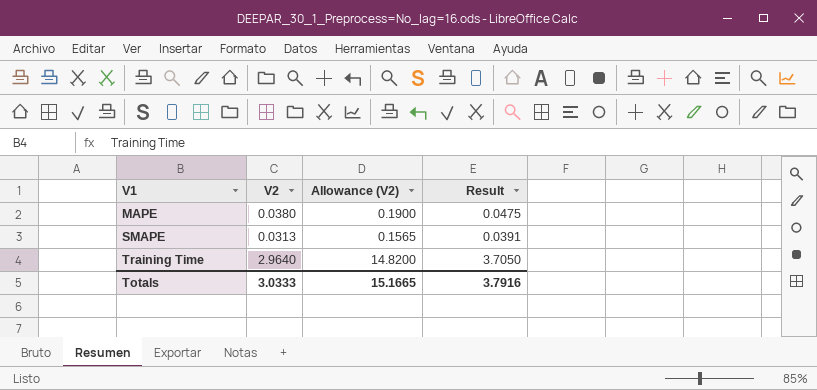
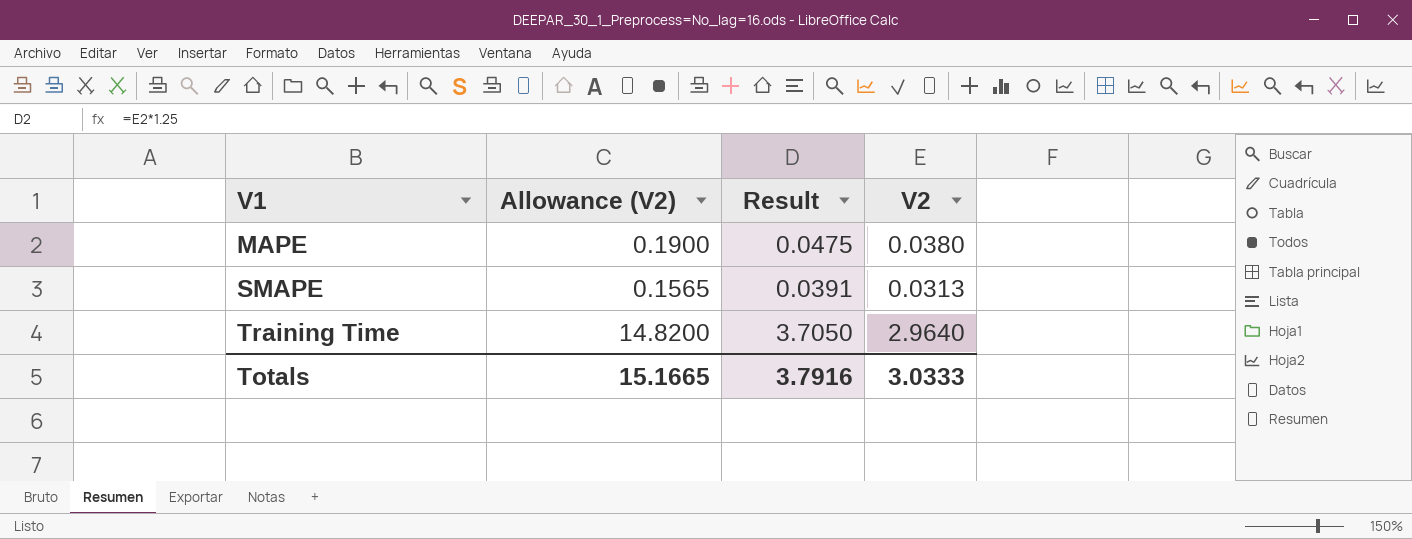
column V2 | position: 2 -> 4

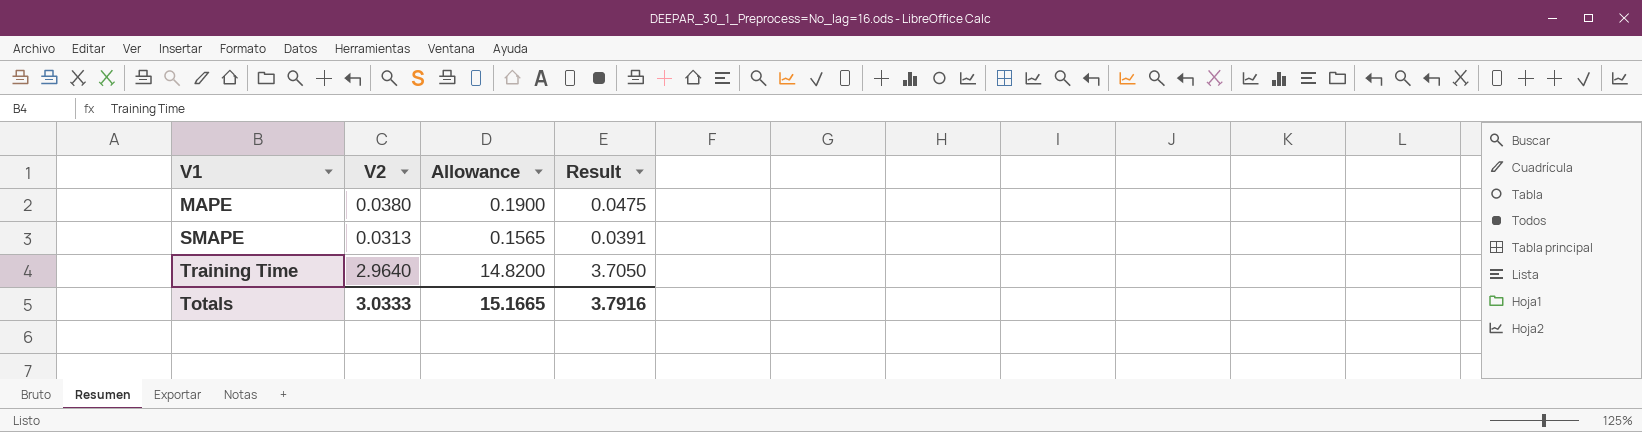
column V2 | position: 4 -> 2
column name: Allowance (V2) -> Allowance

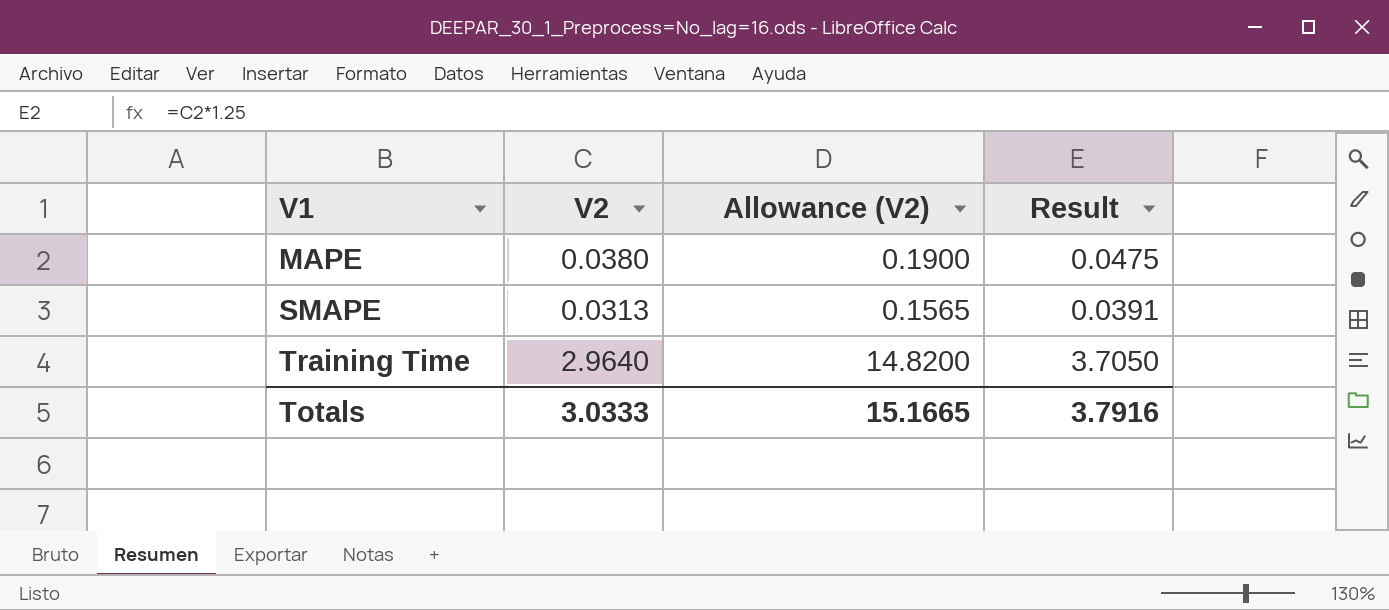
column name: Allowance -> Allowance (V2)

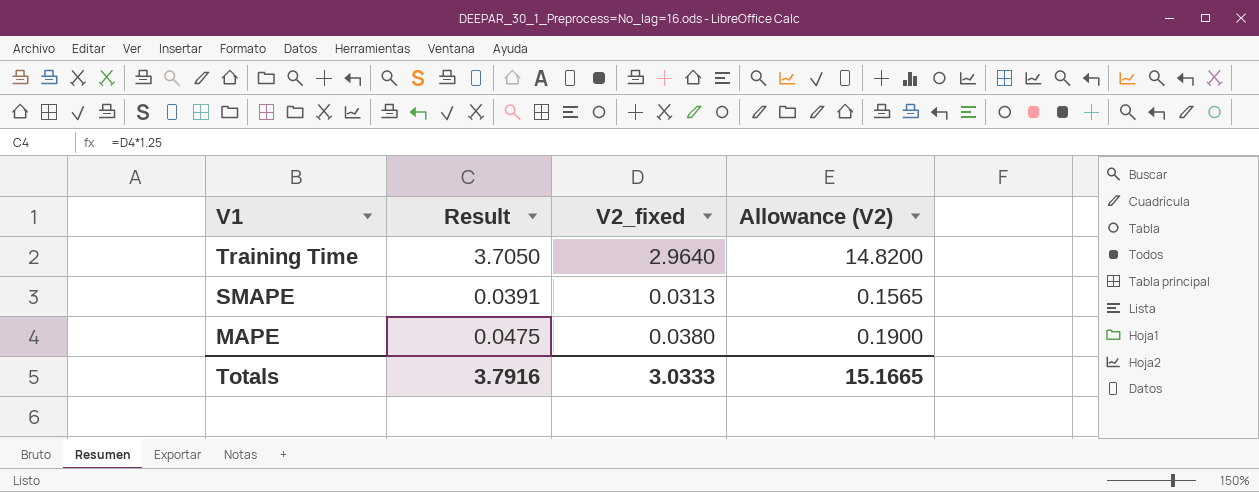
row order: V1 ascending -> V1 descending
column Result | position: 4 -> 2
column name: V2 -> V2_fixed

